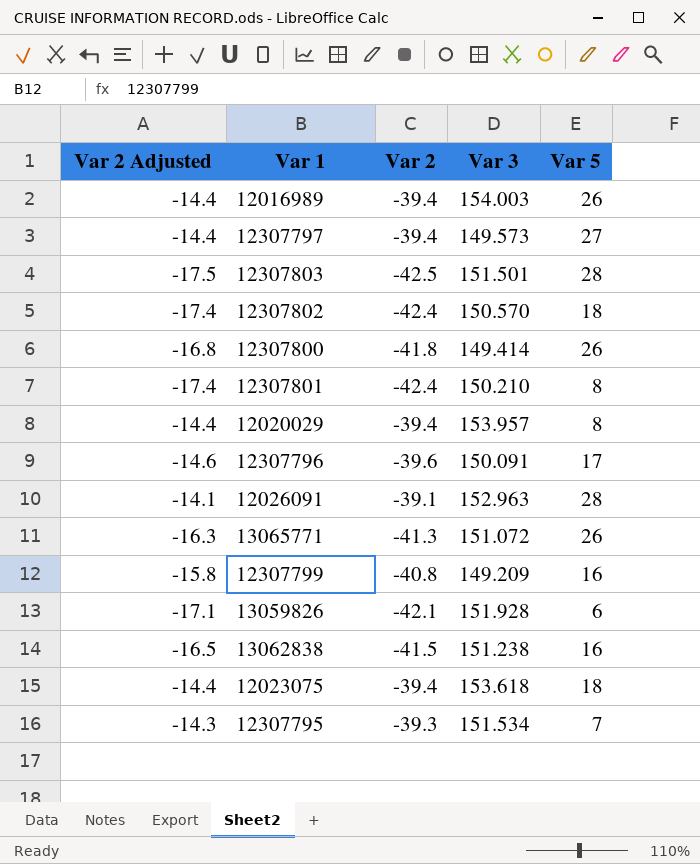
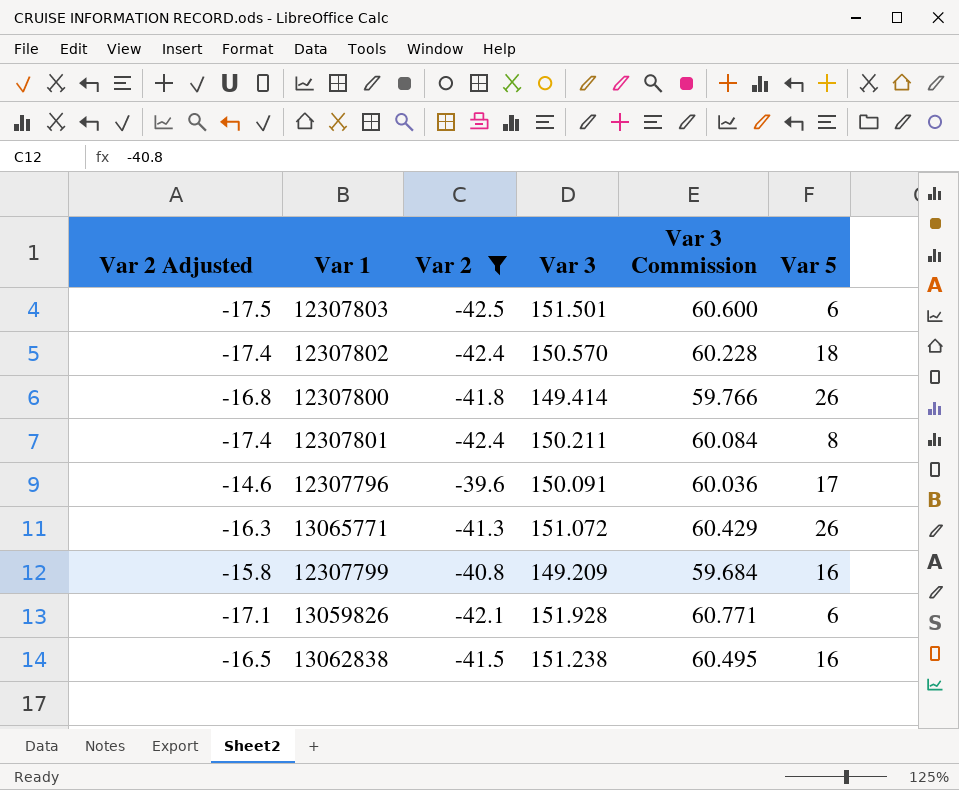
filter: none -> Var 2 <= -39.6
column Var 3 Commission | formula: none -> [Var 3] * 0.4
12307803 | Var 5: 28 -> 6
12307801 | Var 3: 150.210 -> 150.211

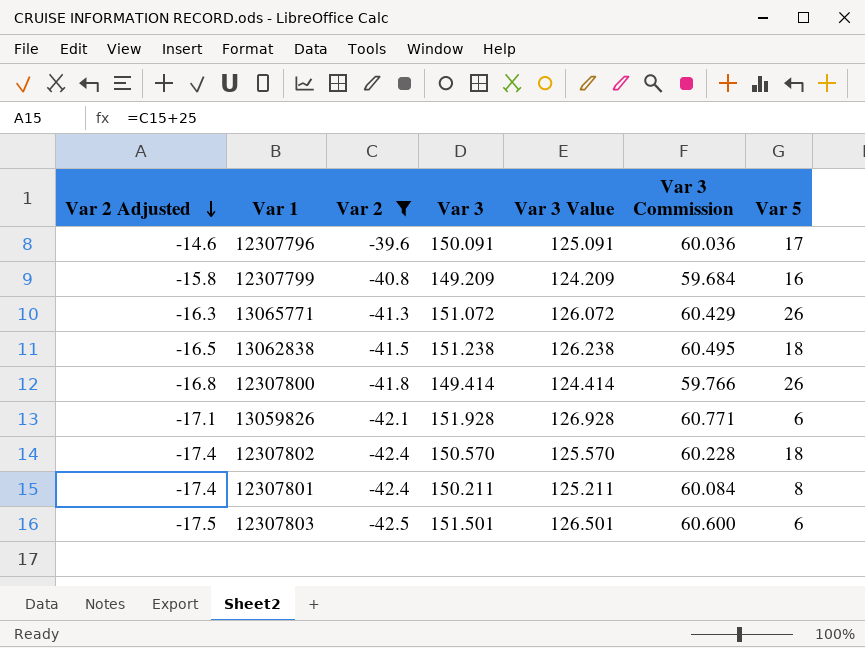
row order: none -> Var 2 Adjusted descending
column Var 3 Value | formula: none -> [Var 3] - 25
13062838 | Var 5: 16 -> 18

